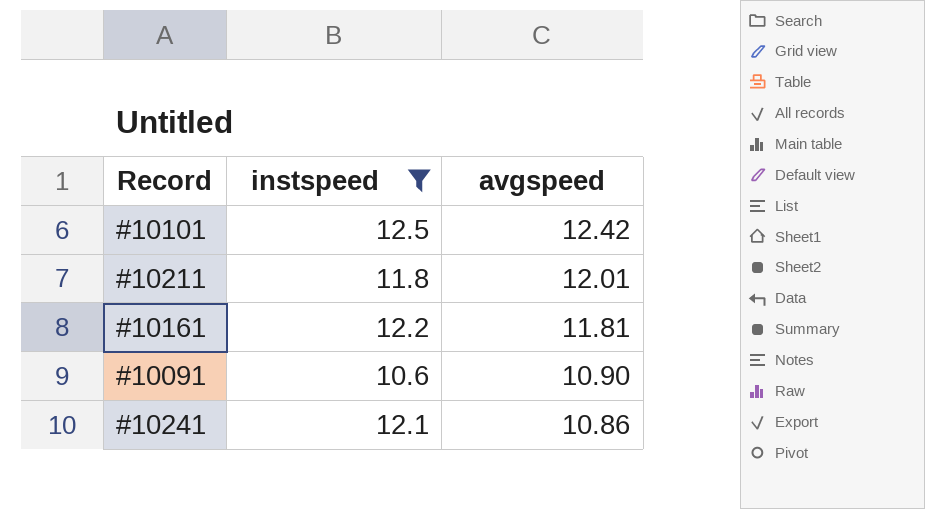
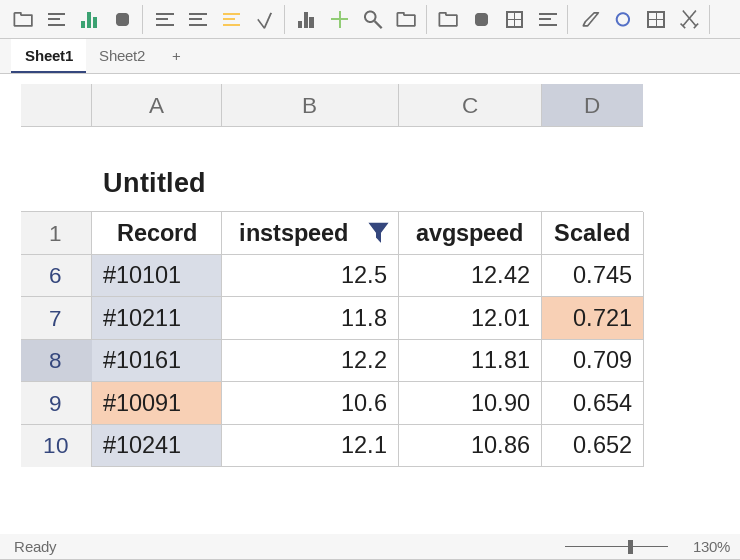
column Scaled | formula: none -> [avgspeed] * 0.06

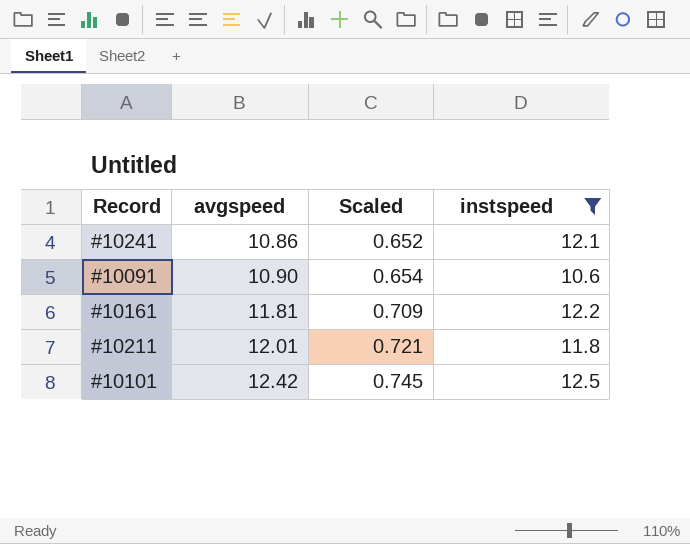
row order: avgspeed descending -> avgspeed ascending
column instspeed | position: 2 -> 4

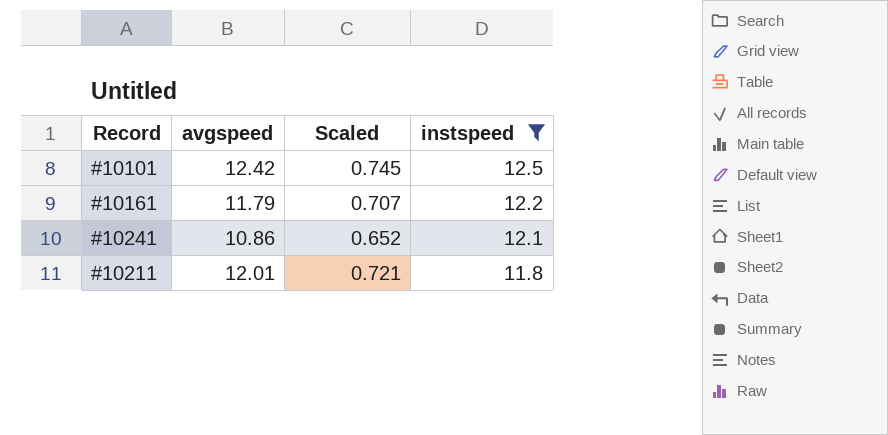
row order: avgspeed ascending -> instspeed descending
row #10091: 10.90 | 0.654 | 10.6 -> none
#10161 | avgspeed: 11.81 -> 11.79
#10161 | Scaled: 0.709 -> 0.707

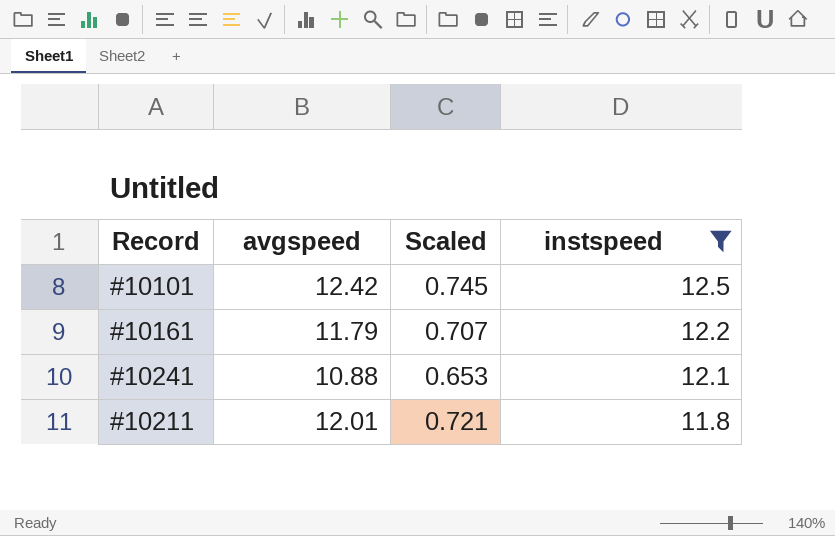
#10241 | avgspeed: 10.86 -> 10.88
#10241 | Scaled: 0.652 -> 0.653

